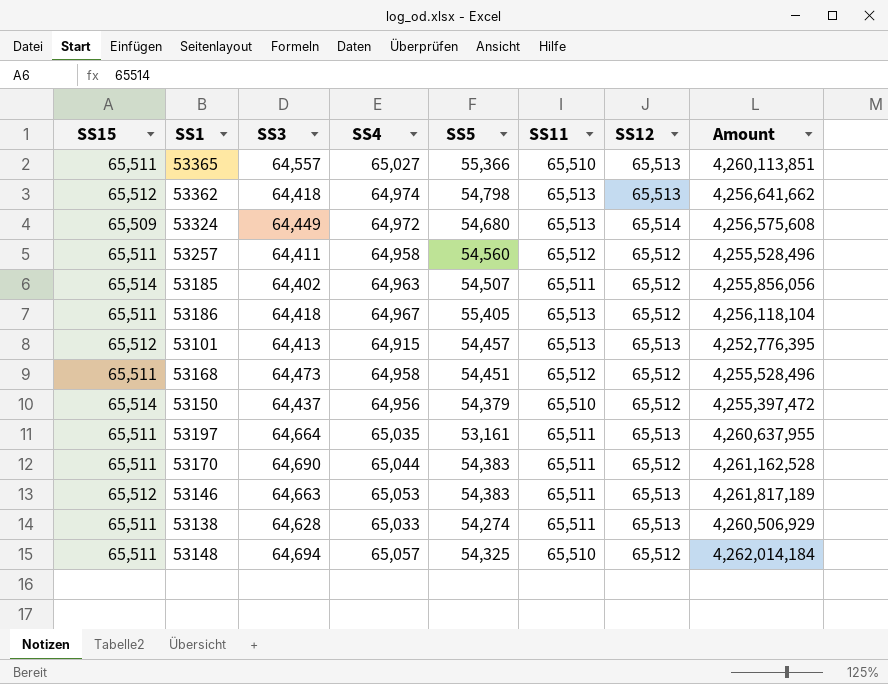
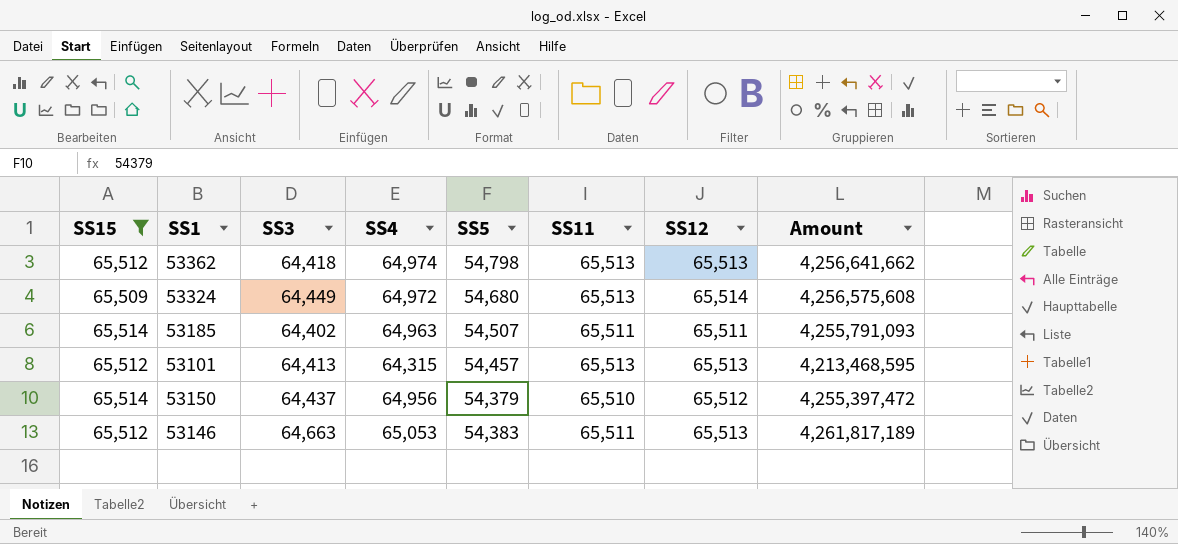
filter: none -> SS15 != 65,511
53185 | SS12: 65,512 -> 65,511
53185 | Amount: 4,255,856,056 -> 4,255,791,093
53101 | SS4: 64,915 -> 64,315
53101 | Amount: 4,252,776,395 -> 4,213,468,595

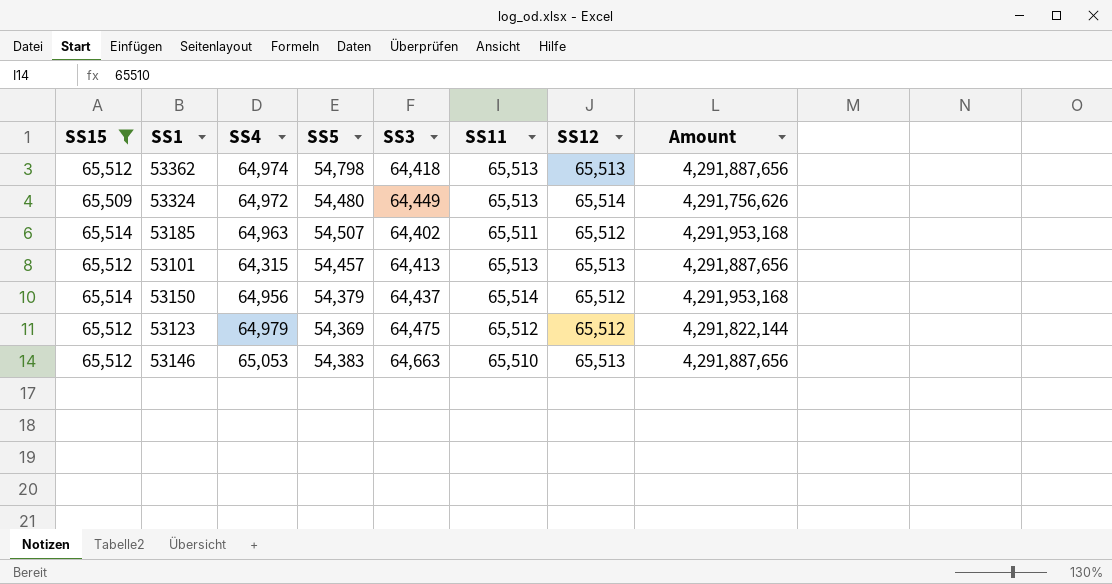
column SS3 | position: 3 -> 5
column Amount | formula: [SS4] * [SS12] -> [SS15] * [SS12]
53324 | SS5: 54,680 -> 54,480
53185 | SS12: 65,511 -> 65,512
53150 | SS11: 65,510 -> 65,514
row 53123: none -> 65,512 | 64,979 | 54,369 | 64,475 | 65,512 | 65,512 | 4,291,822,144
53146 | SS11: 65,511 -> 65,510

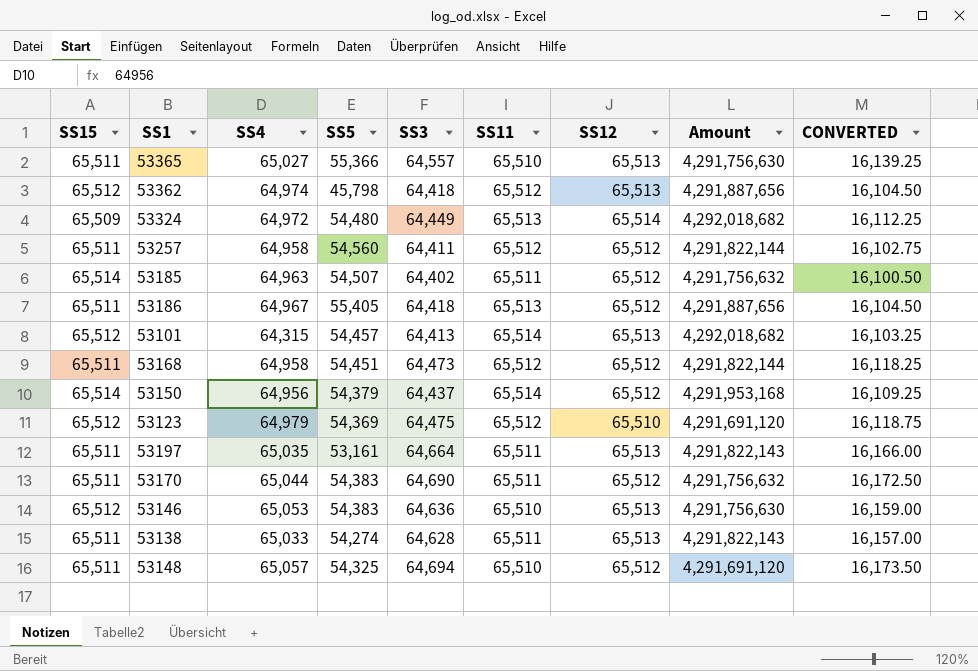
filter: SS15 != 65,511 -> none
column Amount | formula: [SS15] * [SS12] -> [SS11] * [SS12]
column CONVERTED | formula: none -> [SS3] * 0.25
53362 | SS5: 54,798 -> 45,798
53362 | SS11: 65,513 -> 65,512
53101 | SS11: 65,513 -> 65,514
53123 | SS12: 65,512 -> 65,510
53146 | SS3: 64,663 -> 64,636

